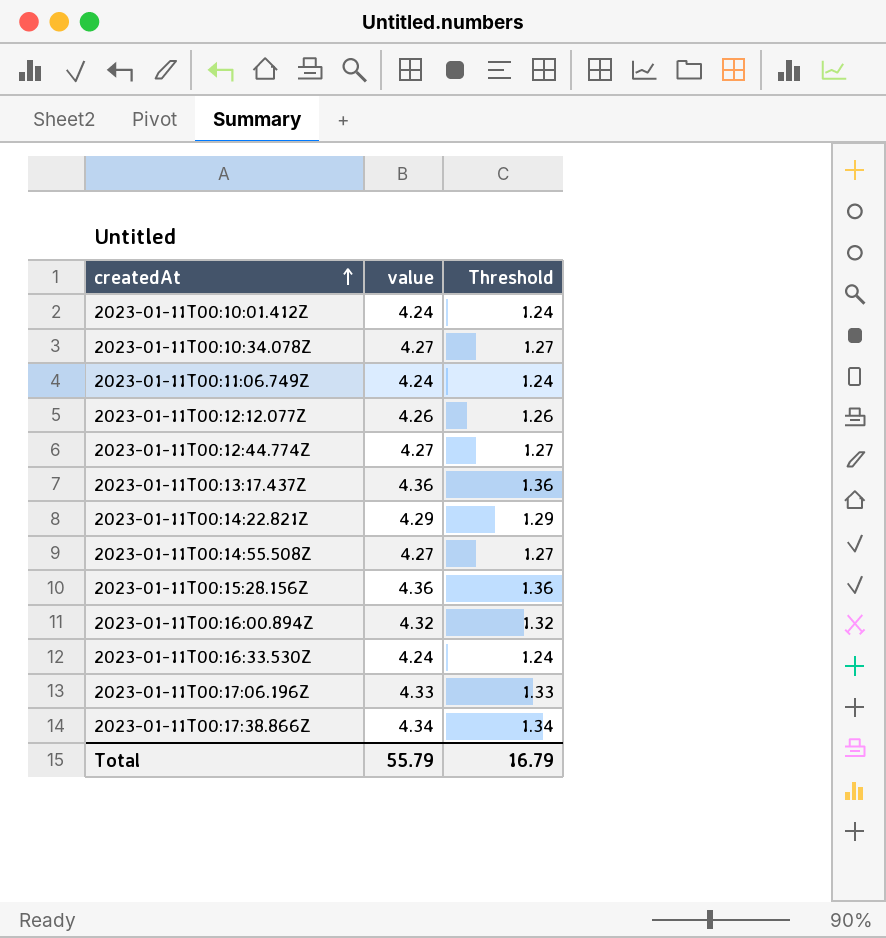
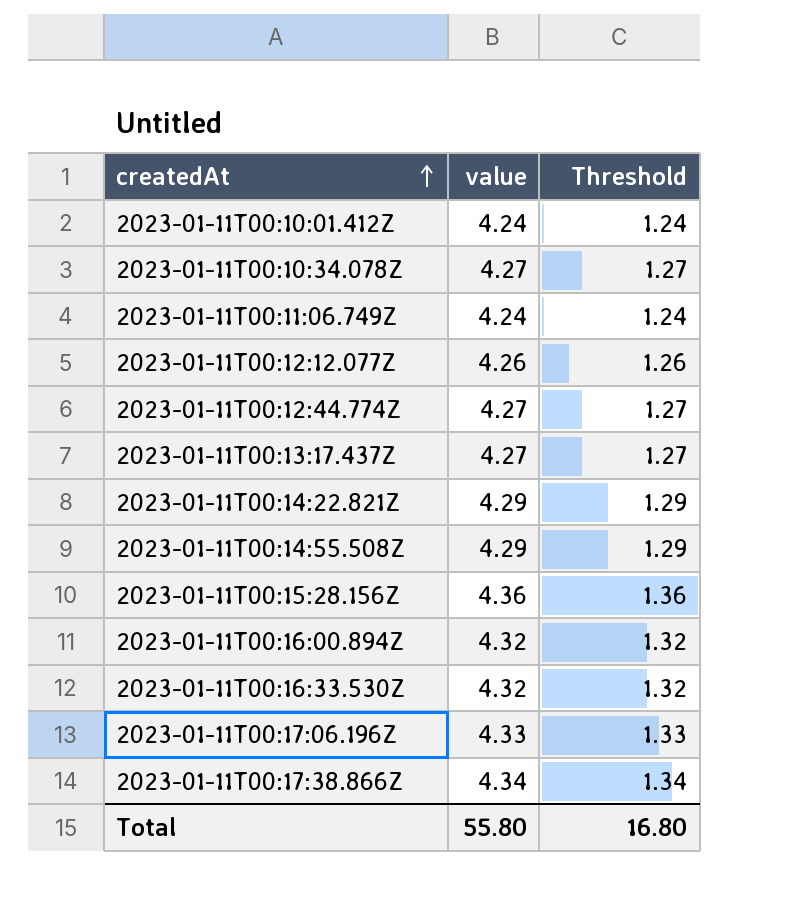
2023-01-11T00:13:17.437Z | value: 4.36 -> 4.27
2023-01-11T00:13:17.437Z | Threshold: 1.36 -> 1.27
2023-01-11T00:14:55.508Z | value: 4.27 -> 4.29
2023-01-11T00:14:55.508Z | Threshold: 1.27 -> 1.29
2023-01-11T00:16:33.530Z | value: 4.24 -> 4.32
2023-01-11T00:16:33.530Z | Threshold: 1.24 -> 1.32
Total | value: 55.79 -> 55.80
Total | Threshold: 16.79 -> 16.80

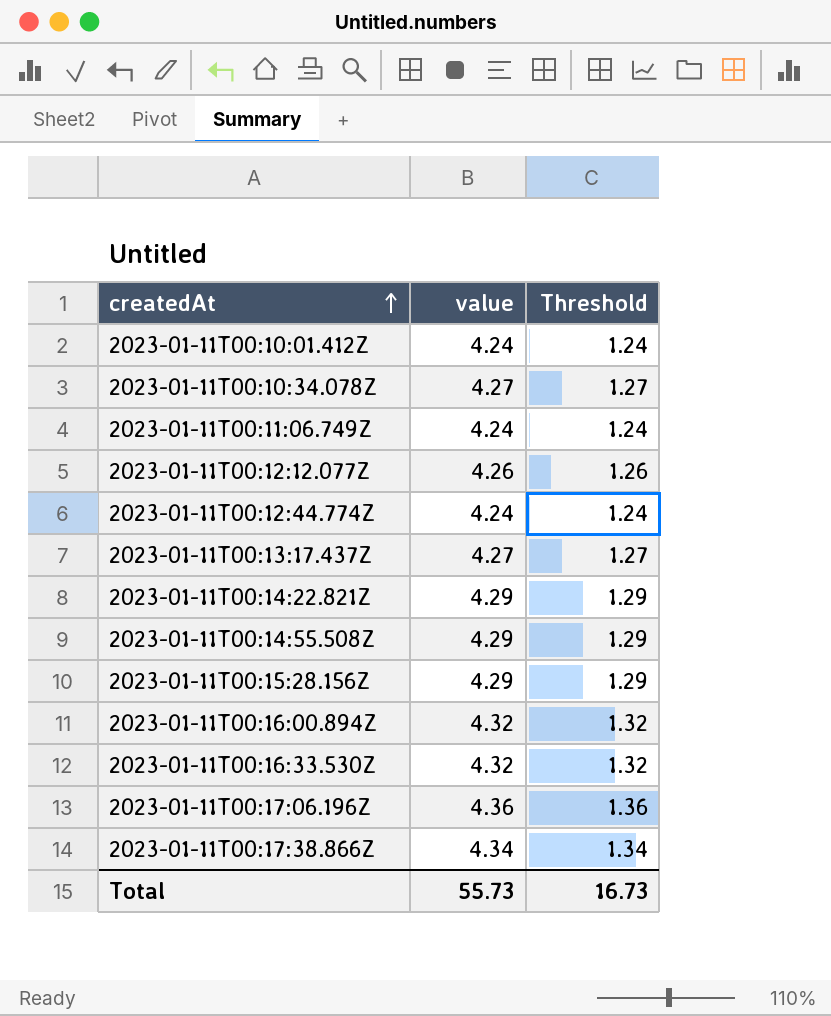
2023-01-11T00:12:44.774Z | value: 4.27 -> 4.24
2023-01-11T00:12:44.774Z | Threshold: 1.27 -> 1.24
2023-01-11T00:15:28.156Z | value: 4.36 -> 4.29
2023-01-11T00:15:28.156Z | Threshold: 1.36 -> 1.29
2023-01-11T00:17:06.196Z | value: 4.33 -> 4.36
2023-01-11T00:17:06.196Z | Threshold: 1.33 -> 1.36
Total | value: 55.80 -> 55.73
Total | Threshold: 16.80 -> 16.73

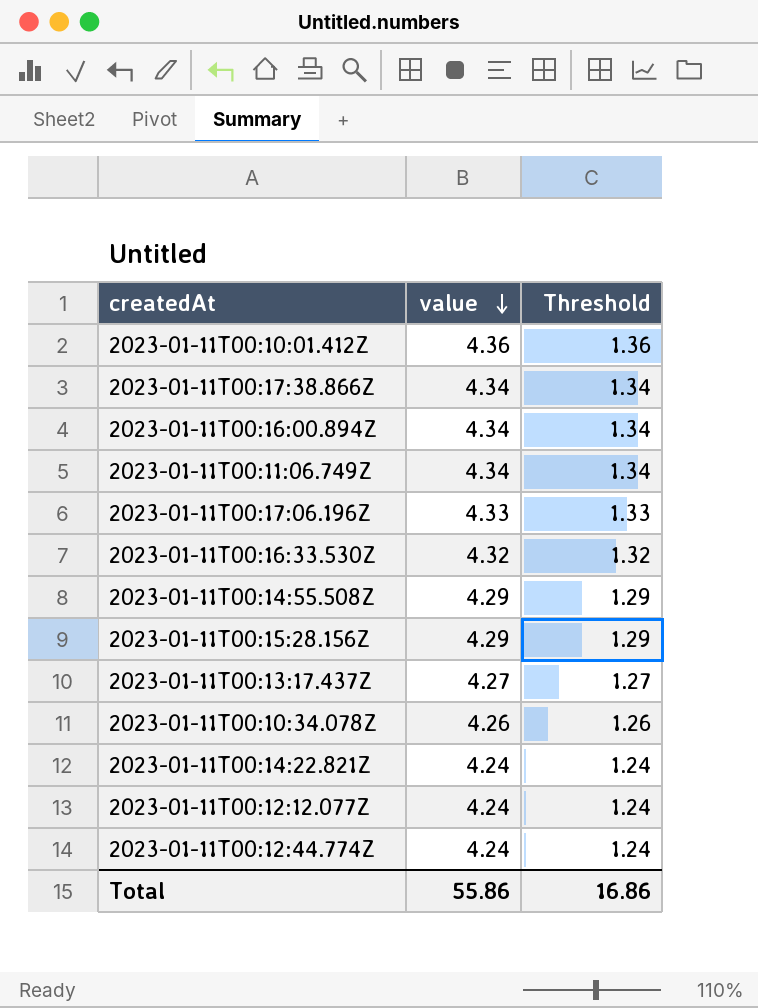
row order: createdAt ascending -> value descending
2023-01-11T00:10:01.412Z | value: 4.24 -> 4.36
2023-01-11T00:10:01.412Z | Threshold: 1.24 -> 1.36
2023-01-11T00:16:00.894Z | value: 4.32 -> 4.34
2023-01-11T00:16:00.894Z | Threshold: 1.32 -> 1.34
2023-01-11T00:11:06.749Z | value: 4.24 -> 4.34
2023-01-11T00:11:06.749Z | Threshold: 1.24 -> 1.34
2023-01-11T00:17:06.196Z | value: 4.36 -> 4.33
2023-01-11T00:17:06.196Z | Threshold: 1.36 -> 1.33
2023-01-11T00:10:34.078Z | value: 4.27 -> 4.26
2023-01-11T00:10:34.078Z | Threshold: 1.27 -> 1.26
2023-01-11T00:14:22.821Z | value: 4.29 -> 4.24
2023-01-11T00:14:22.821Z | Threshold: 1.29 -> 1.24
2023-01-11T00:12:12.077Z | value: 4.26 -> 4.24
2023-01-11T00:12:12.077Z | Threshold: 1.26 -> 1.24
Total | value: 55.73 -> 55.86
Total | Threshold: 16.73 -> 16.86

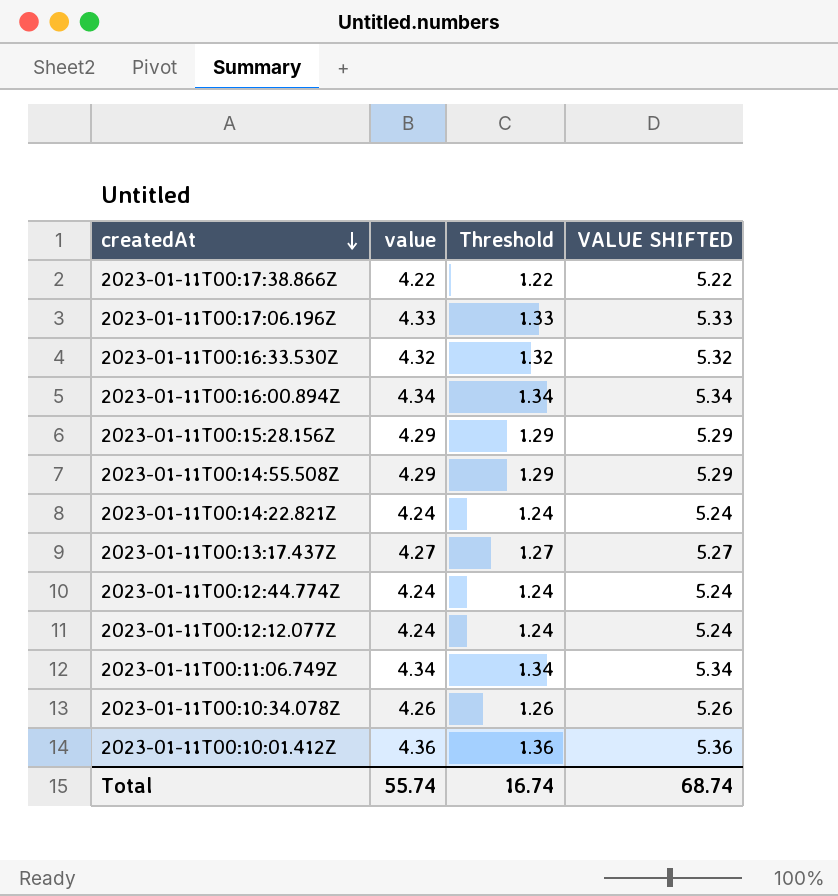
row order: value descending -> createdAt descending
column VALUE SHIFTED | formula: none -> [value] + 1
2023-01-11T00:17:38.866Z | value: 4.34 -> 4.22
2023-01-11T00:17:38.866Z | Threshold: 1.34 -> 1.22
Total | value: 55.86 -> 55.74
Total | Threshold: 16.86 -> 16.74

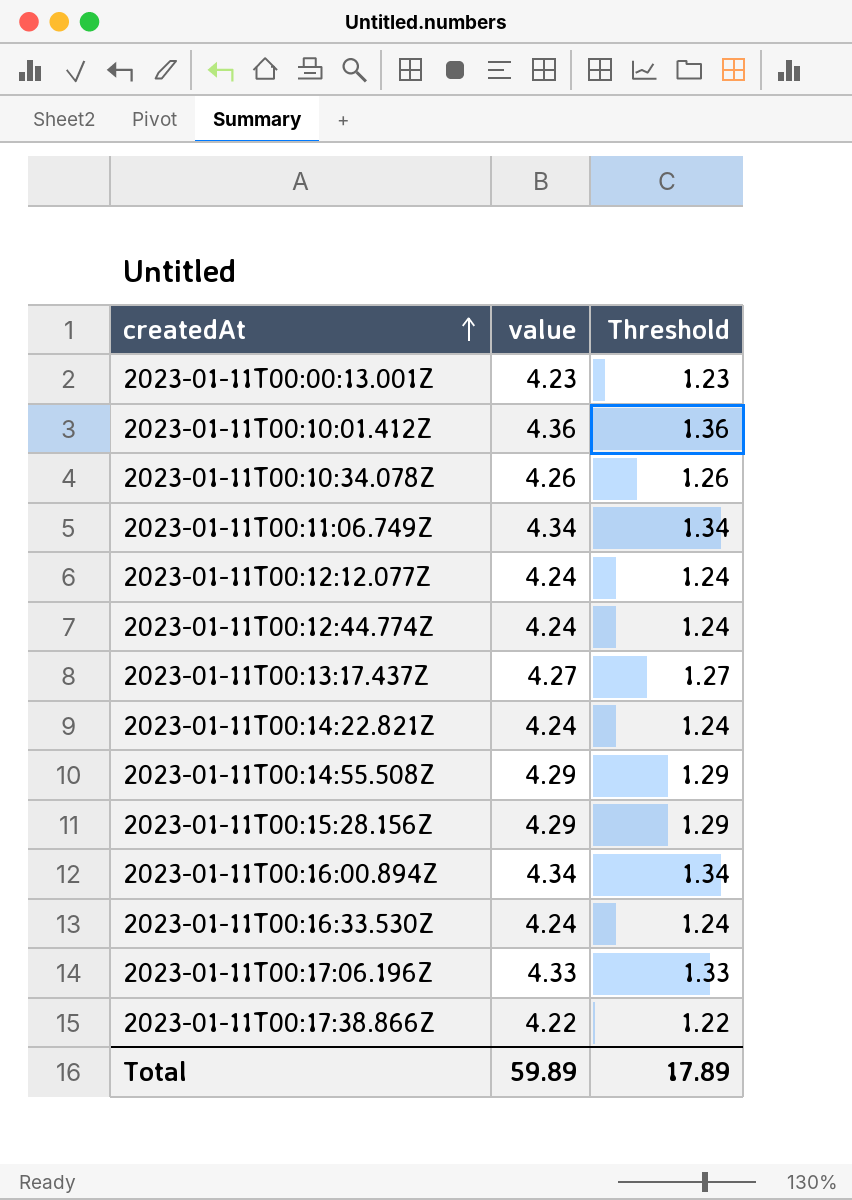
row order: createdAt descending -> createdAt ascending
column VALUE SHIFTED | formula: [value] + 1 -> none
row 2023-01-11T00:00:13.001Z: none -> 4.23 | 1.23
2023-01-11T00:16:33.530Z | value: 4.32 -> 4.24
2023-01-11T00:16:33.530Z | Threshold: 1.32 -> 1.24
Total | value: 55.74 -> 59.89
Total | Threshold: 16.74 -> 17.89

